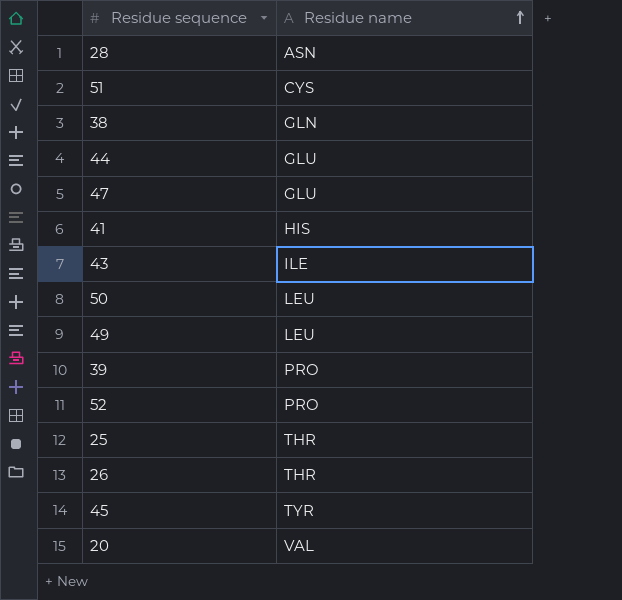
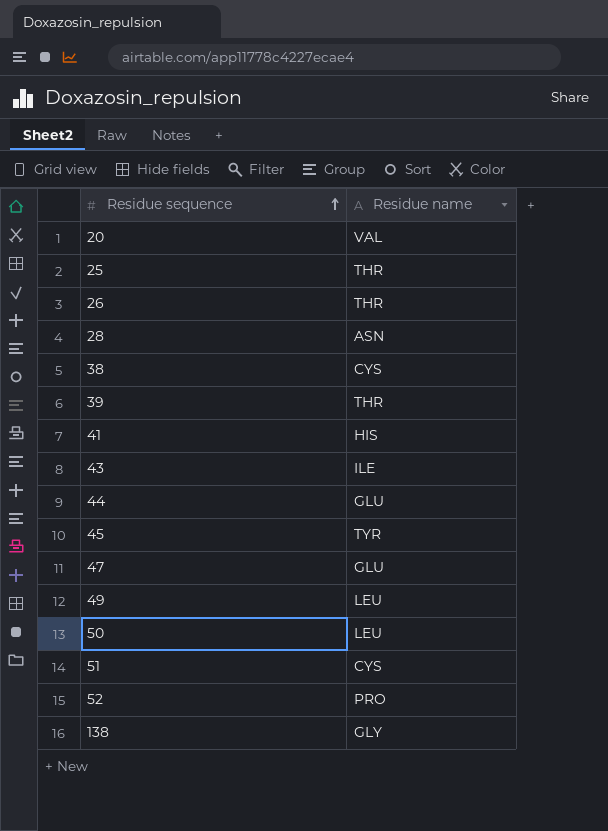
row order: Residue name ascending -> Residue sequence ascending
38 | Residue name: GLN -> CYS
39 | Residue name: PRO -> THR
row 138: none -> GLY

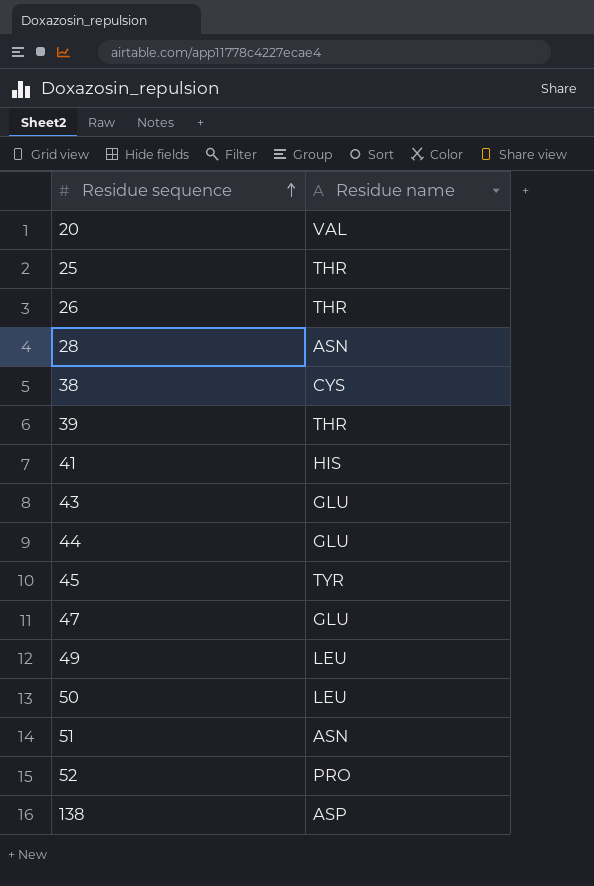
43 | Residue name: ILE -> GLU
51 | Residue name: CYS -> ASN
138 | Residue name: GLY -> ASP

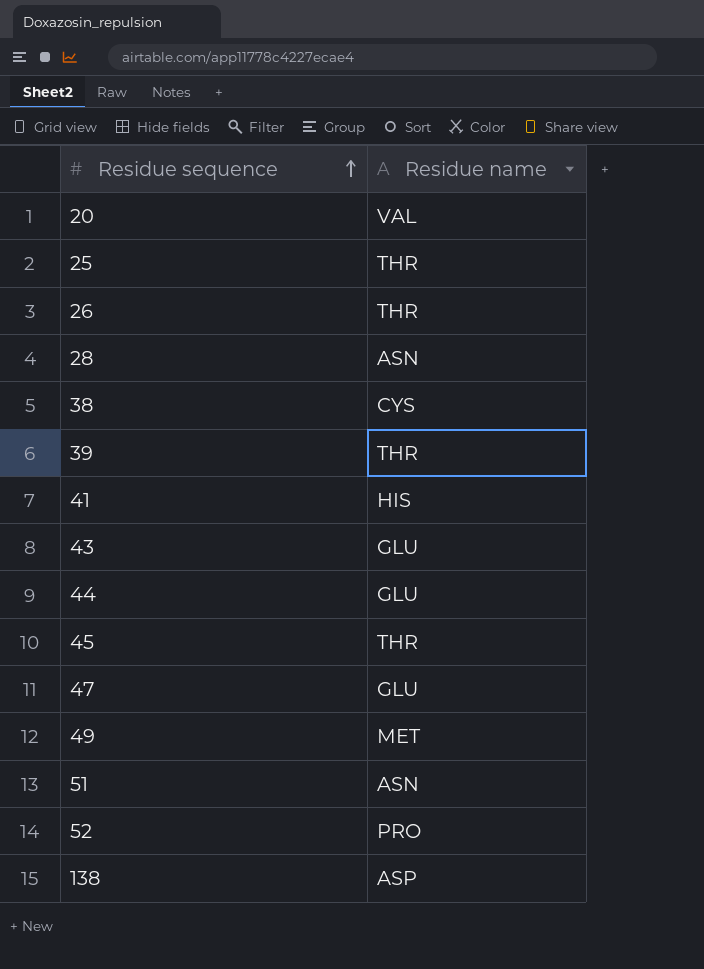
row 50: LEU -> none
45 | Residue name: TYR -> THR
49 | Residue name: LEU -> MET

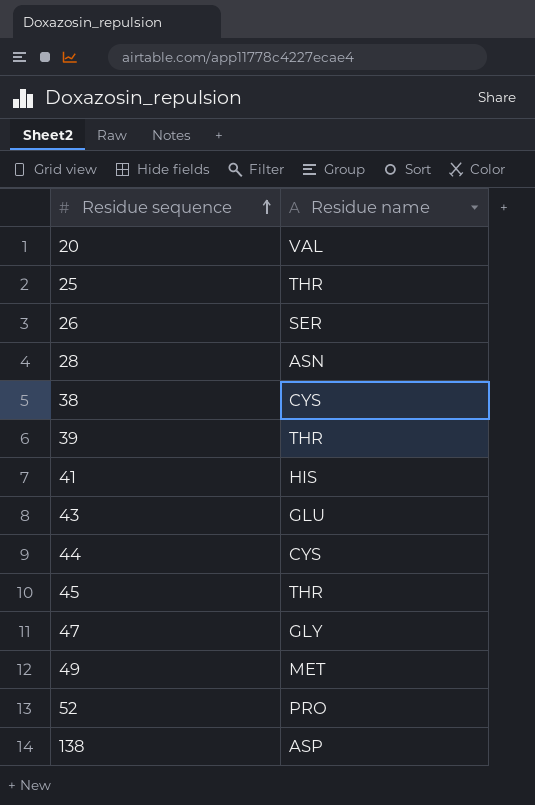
row 51: ASN -> none
26 | Residue name: THR -> SER
44 | Residue name: GLU -> CYS
47 | Residue name: GLU -> GLY

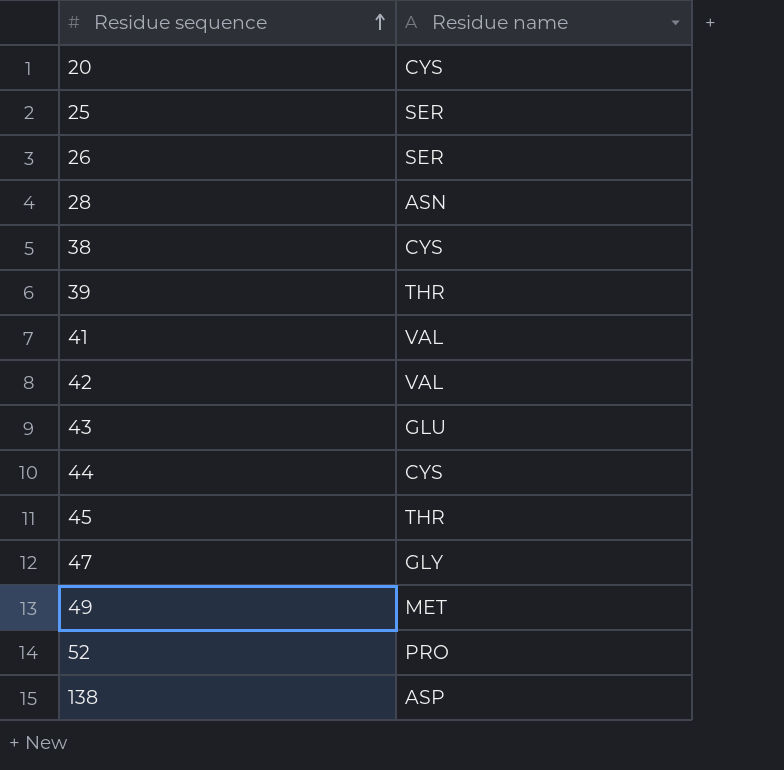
20 | Residue name: VAL -> CYS
25 | Residue name: THR -> SER
41 | Residue name: HIS -> VAL
row 42: none -> VAL

